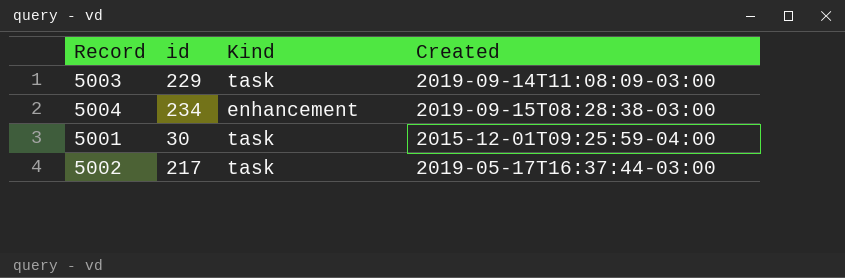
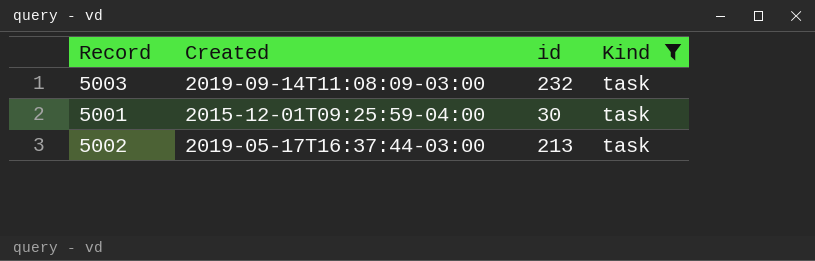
filter: none -> Kind = task
column Created | position: 4 -> 2
5003 | id: 229 -> 232
5002 | id: 217 -> 213

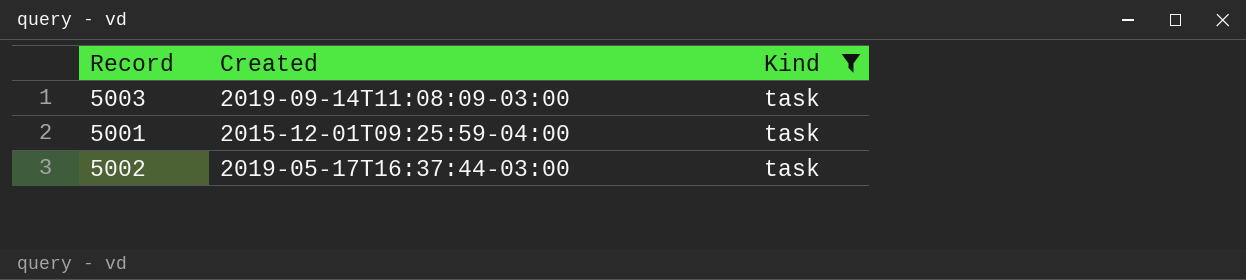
column id | position: 3 -> none

